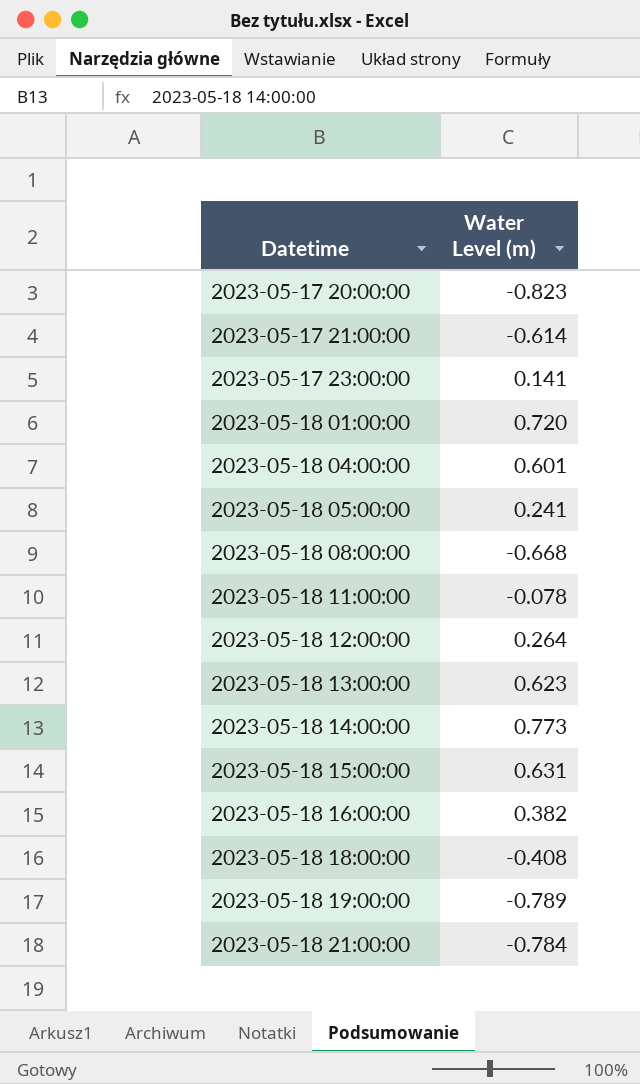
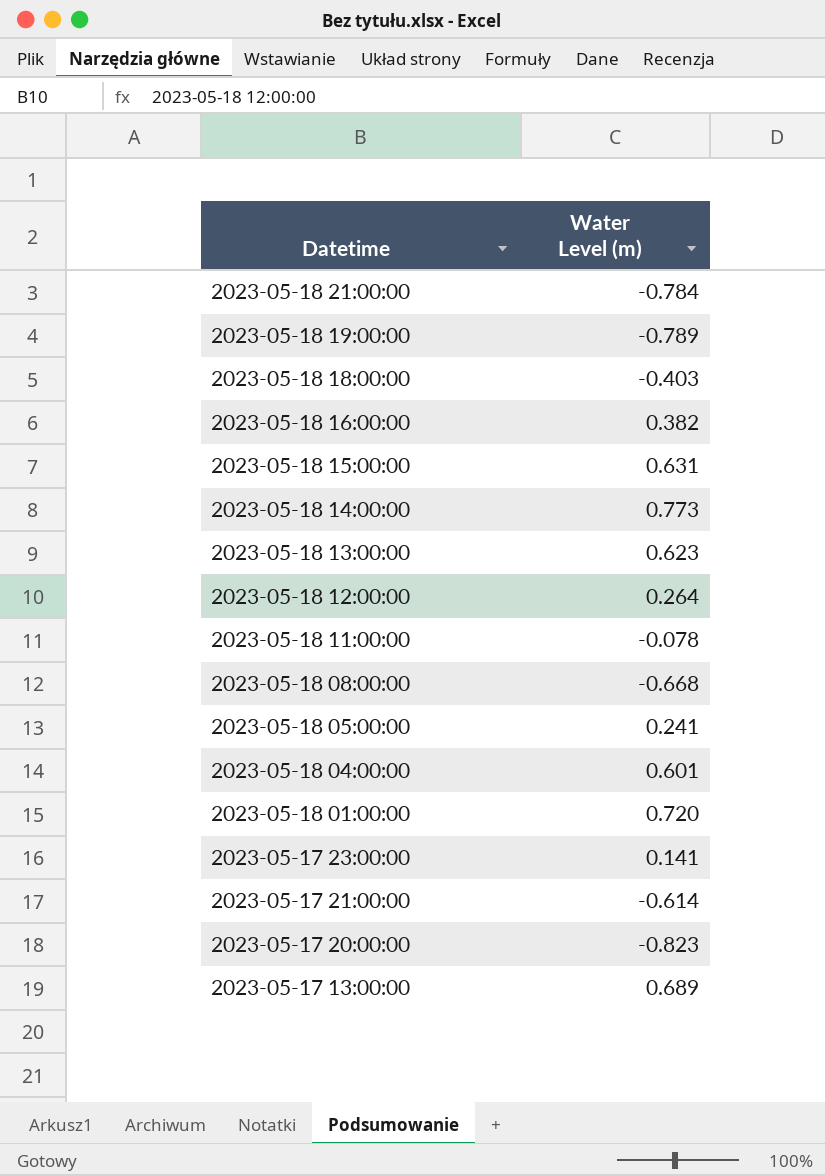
row order: Datetime ascending -> Datetime descending
2023-05-18 18:00:00 | Water Level (m): -0.408 -> -0.403
row 2023-05-17 13:00:00: none -> 0.689

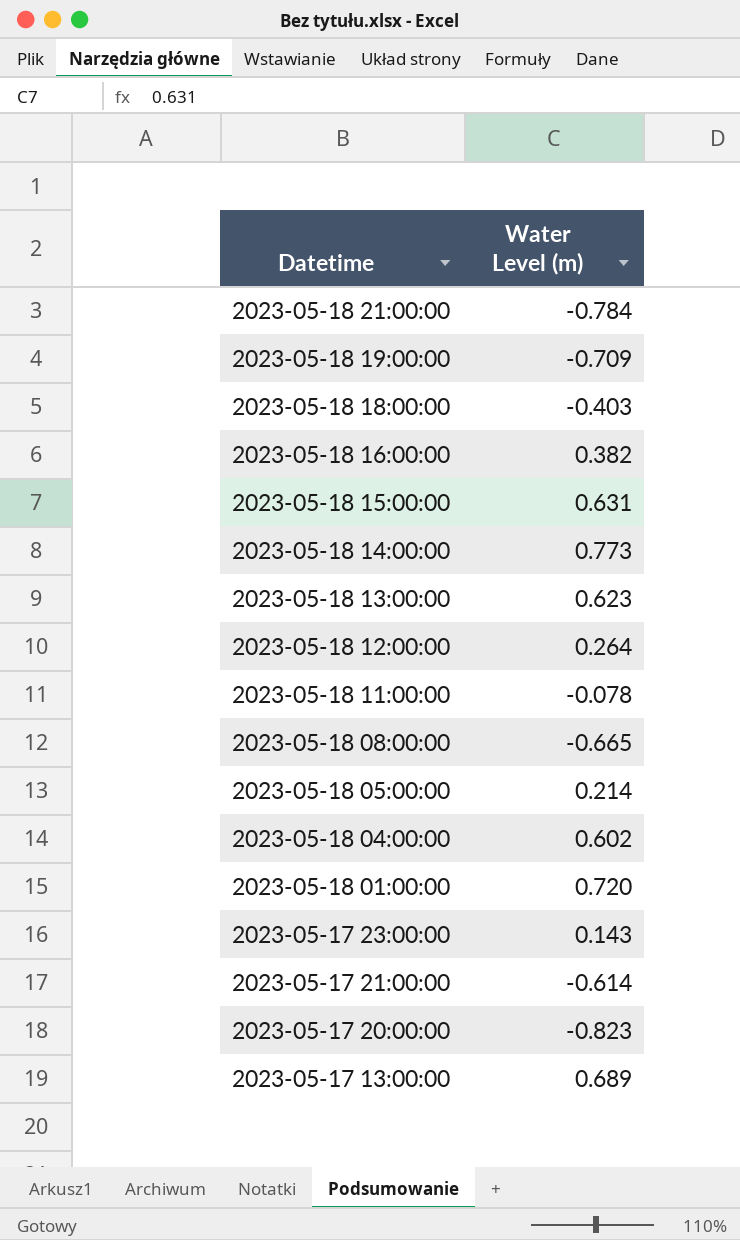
2023-05-18 19:00:00 | Water Level (m): -0.789 -> -0.709
2023-05-18 08:00:00 | Water Level (m): -0.668 -> -0.665
2023-05-18 05:00:00 | Water Level (m): 0.241 -> 0.214
2023-05-18 04:00:00 | Water Level (m): 0.601 -> 0.602
2023-05-17 23:00:00 | Water Level (m): 0.141 -> 0.143

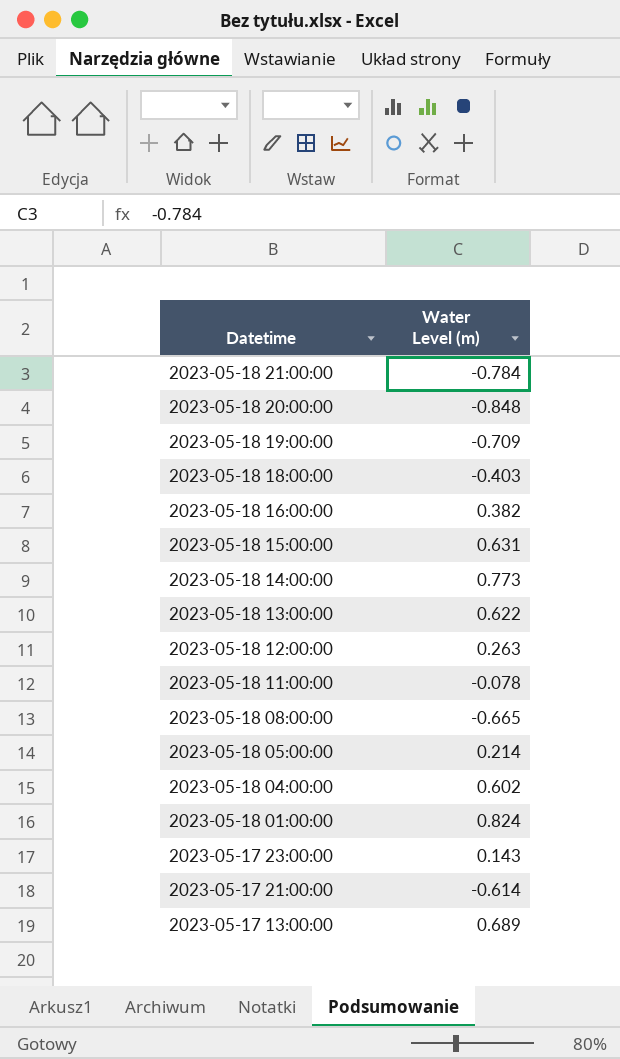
row 2023-05-17 20:00:00: -0.823 -> none
row 2023-05-18 20:00:00: none -> -0.848
2023-05-18 13:00:00 | Water Level (m): 0.623 -> 0.622
2023-05-18 12:00:00 | Water Level (m): 0.264 -> 0.263
2023-05-18 01:00:00 | Water Level (m): 0.720 -> 0.824

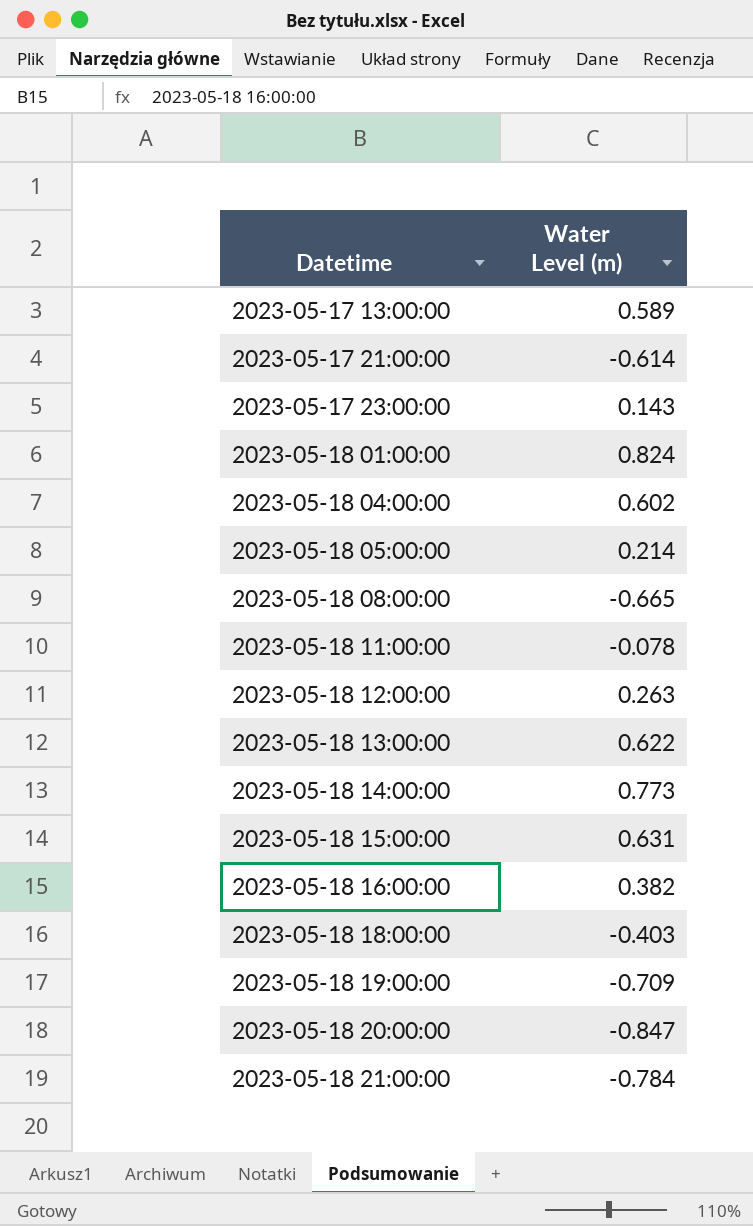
row order: Datetime descending -> Datetime ascending
2023-05-17 13:00:00 | Water Level (m): 0.689 -> 0.589
2023-05-18 20:00:00 | Water Level (m): -0.848 -> -0.847

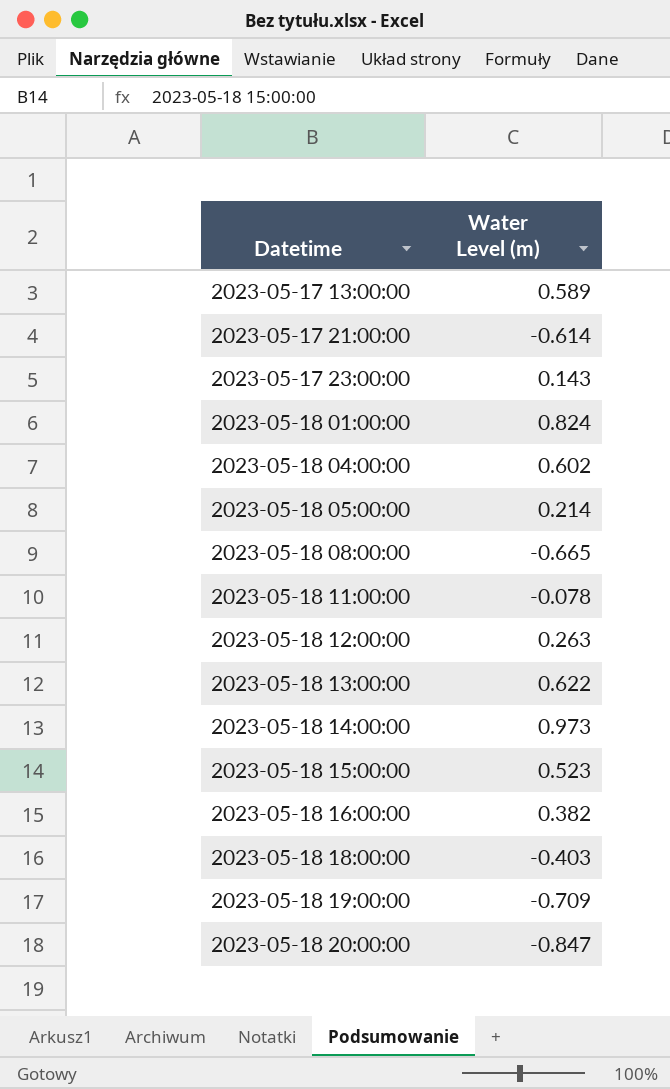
row 2023-05-18 21:00:00: -0.784 -> none
2023-05-18 14:00:00 | Water Level (m): 0.773 -> 0.973
2023-05-18 15:00:00 | Water Level (m): 0.631 -> 0.523

